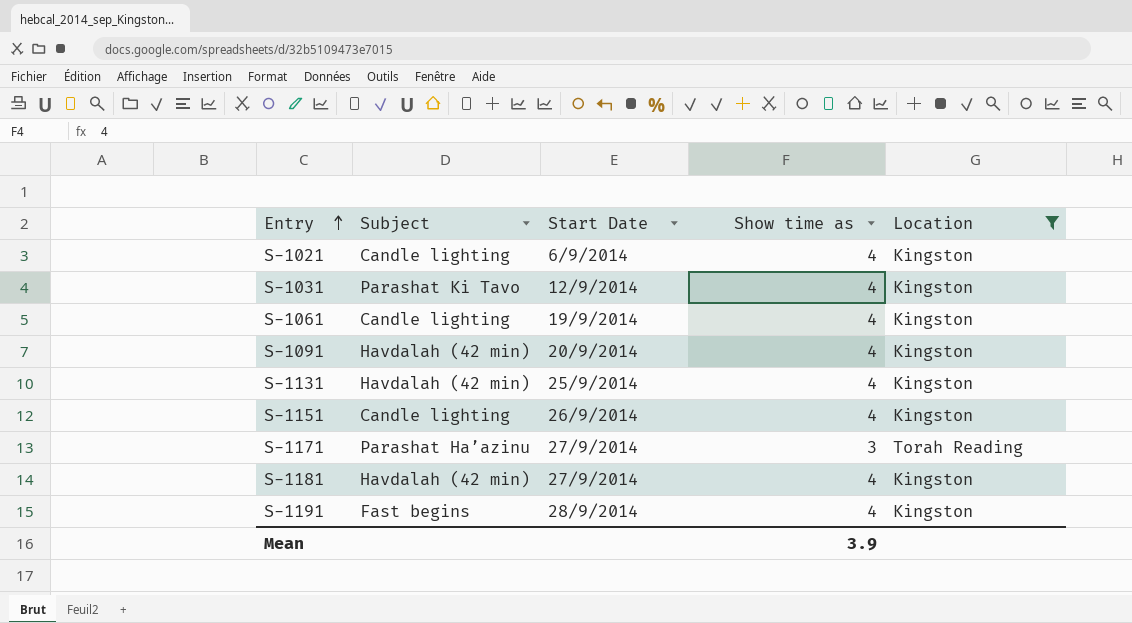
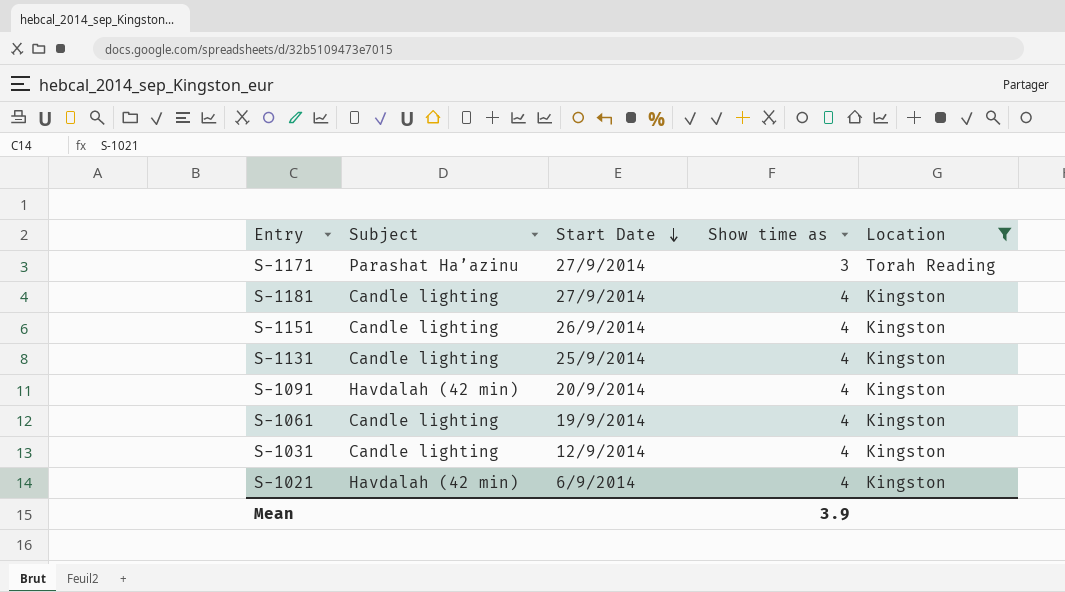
row order: Entry ascending -> Start Date descending
row S-1191: Fast begins | 28/9/2014 | 4 | Kingston -> none
S-1181 | Subject: Havdalah (42 min) -> Candle lighting
S-1131 | Subject: Havdalah (42 min) -> Candle lighting
S-1031 | Subject: Parashat Ki Tavo -> Candle lighting
S-1021 | Subject: Candle lighting -> Havdalah (42 min)

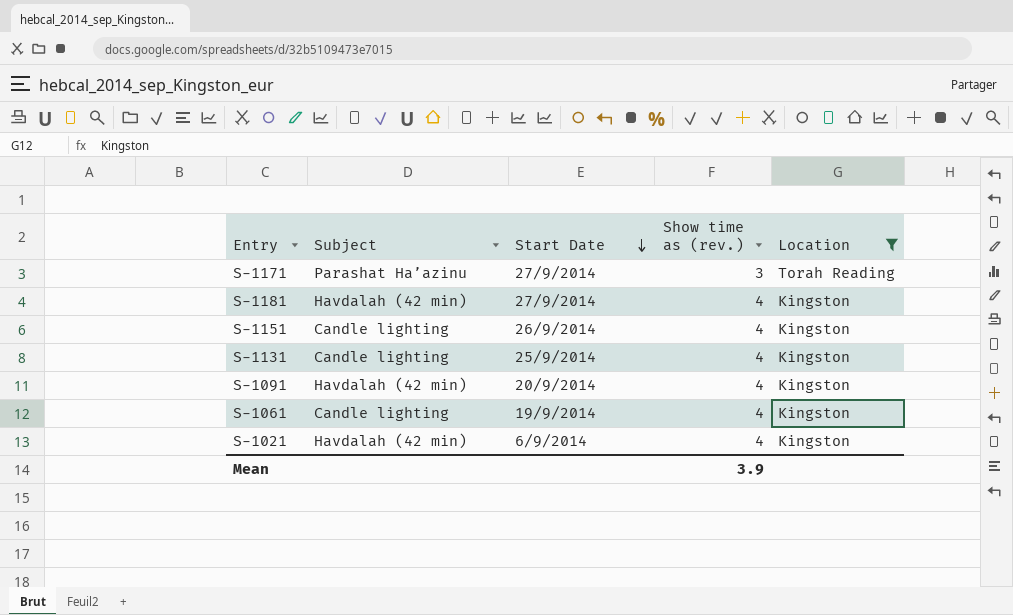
column name: Show time as -> Show time as (rev.)
row S-1031: Candle lighting | 12/9/2014 | 4 | Kingston -> none
S-1181 | Subject: Candle lighting -> Havdalah (42 min)

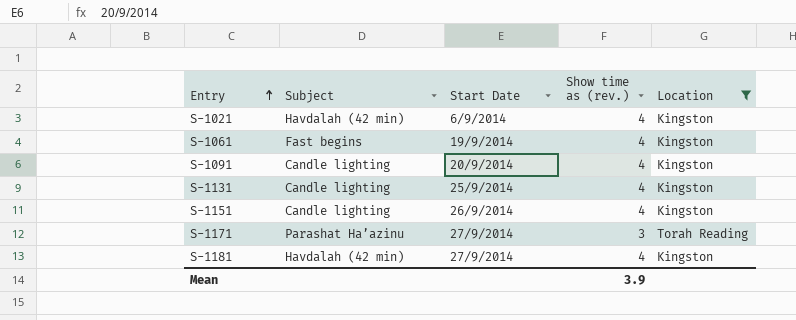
row order: Start Date descending -> Entry ascending
S-1061 | Subject: Candle lighting -> Fast begins
S-1091 | Subject: Havdalah (42 min) -> Candle lighting

